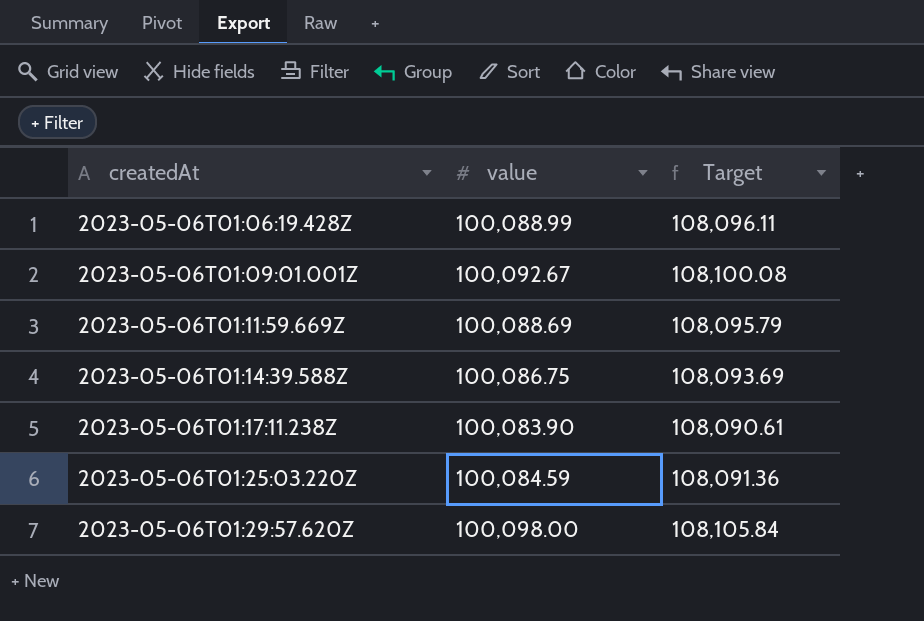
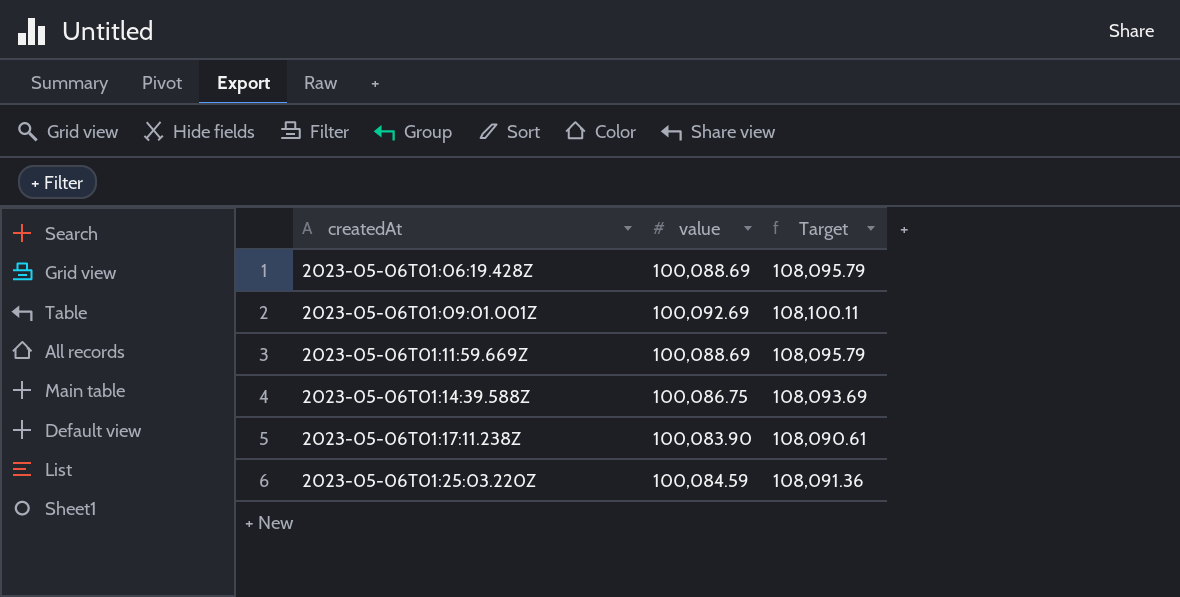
row 2023-05-06T01:29:57.620Z: 100,098.00 | 108,105.84 -> none
2023-05-06T01:06:19.428Z | value: 100,088.99 -> 100,088.69
2023-05-06T01:06:19.428Z | Target: 108,096.11 -> 108,095.79
2023-05-06T01:09:01.001Z | value: 100,092.67 -> 100,092.69
2023-05-06T01:09:01.001Z | Target: 108,100.08 -> 108,100.11

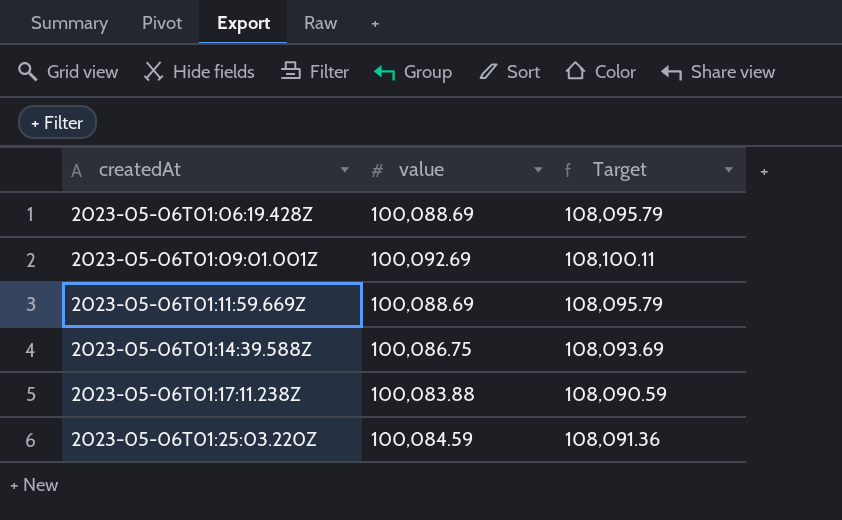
2023-05-06T01:17:11.238Z | value: 100,083.90 -> 100,083.88
2023-05-06T01:17:11.238Z | Target: 108,090.61 -> 108,090.59

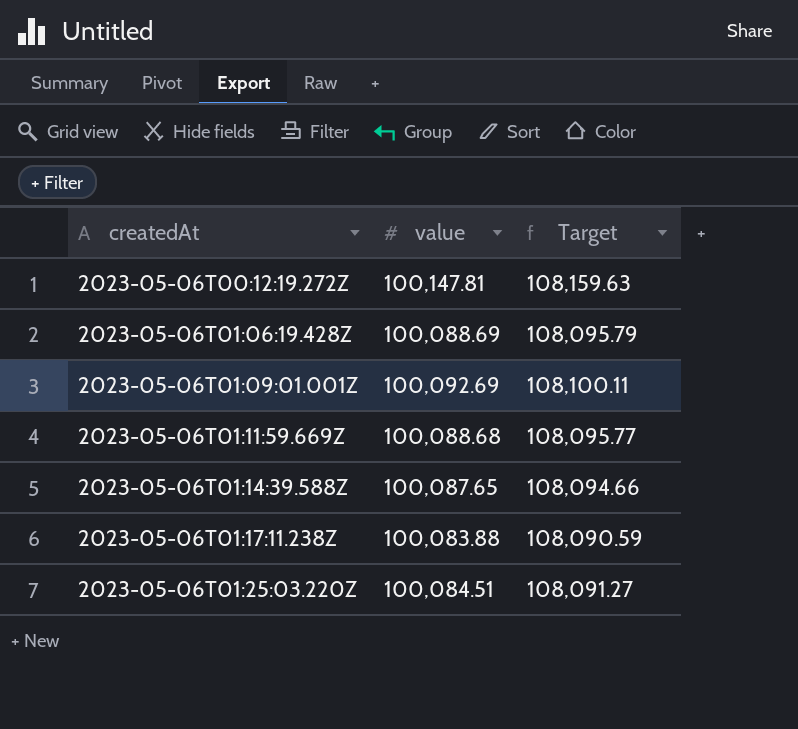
row 2023-05-06T00:12:19.272Z: none -> 100,147.81 | 108,159.63
2023-05-06T01:11:59.669Z | value: 100,088.69 -> 100,088.68
2023-05-06T01:11:59.669Z | Target: 108,095.79 -> 108,095.77
2023-05-06T01:14:39.588Z | value: 100,086.75 -> 100,087.65
2023-05-06T01:14:39.588Z | Target: 108,093.69 -> 108,094.66
2023-05-06T01:25:03.220Z | value: 100,084.59 -> 100,084.51
2023-05-06T01:25:03.220Z | Target: 108,091.36 -> 108,091.27

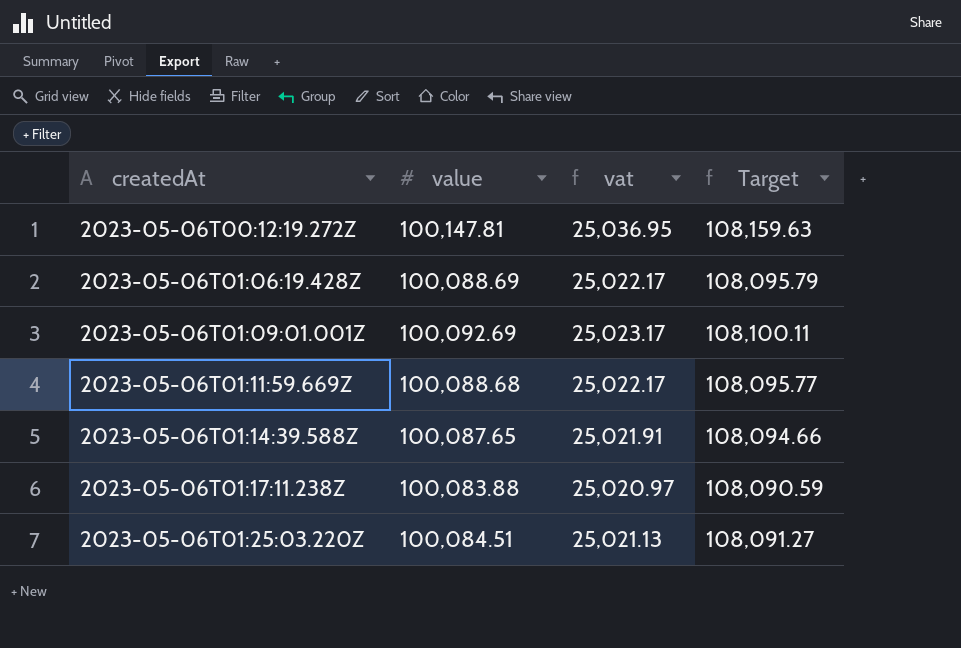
column vat | formula: none -> [value] * 0.25

